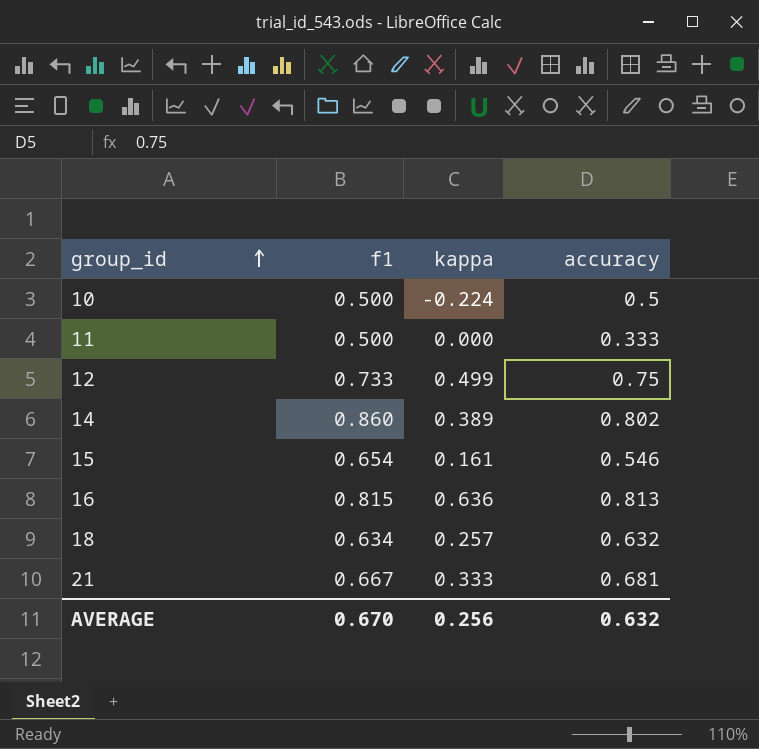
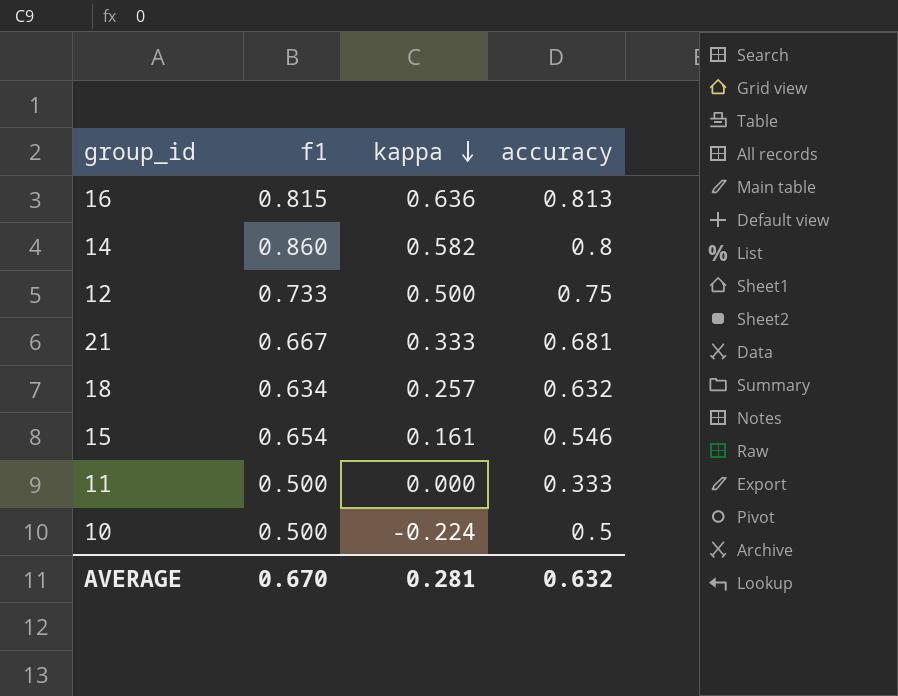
row order: group_id ascending -> kappa descending
14 | kappa: 0.389 -> 0.582
14 | accuracy: 0.802 -> 0.8
12 | kappa: 0.499 -> 0.500
AVERAGE | kappa: 0.256 -> 0.281

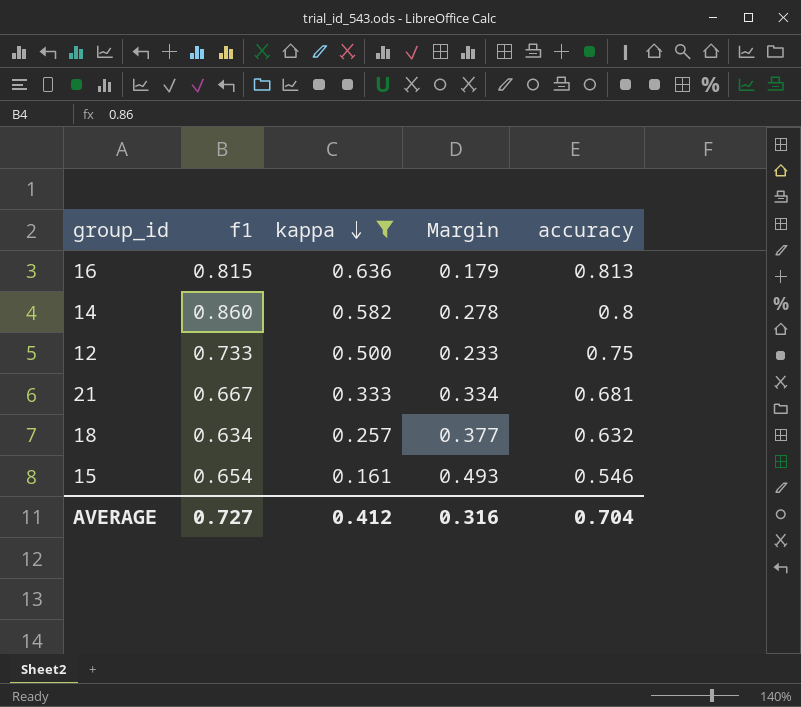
filter: none -> kappa >= 0.161
column Margin | formula: none -> [f1] - [kappa]
AVERAGE | f1: 0.670 -> 0.727
AVERAGE | kappa: 0.281 -> 0.412
AVERAGE | accuracy: 0.632 -> 0.704

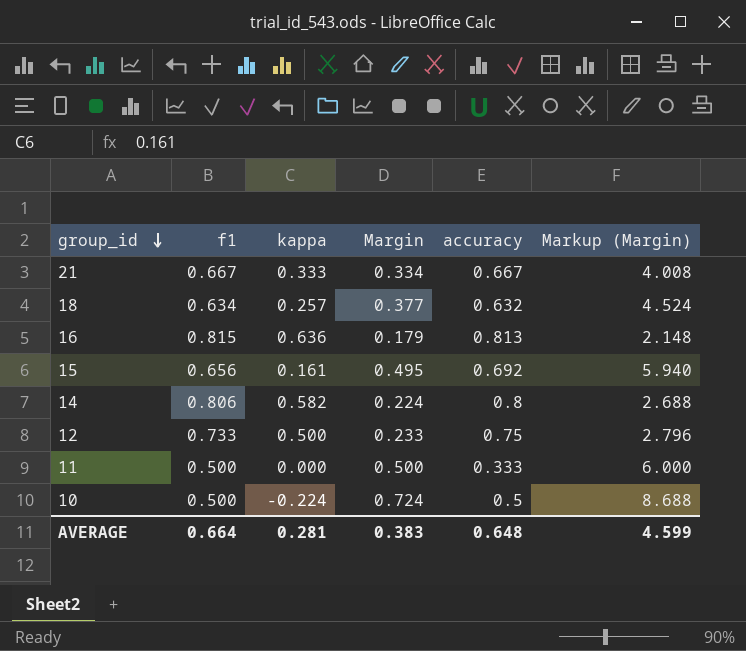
filter: kappa >= 0.161 -> none
row order: kappa descending -> group_id descending
column Markup (Margin) | formula: none -> [Margin] * 12
21 | accuracy: 0.681 -> 0.667
15 | f1: 0.654 -> 0.656
15 | Margin: 0.493 -> 0.495
15 | accuracy: 0.546 -> 0.692
14 | f1: 0.860 -> 0.806
14 | Margin: 0.278 -> 0.224
AVERAGE | f1: 0.727 -> 0.664
AVERAGE | kappa: 0.412 -> 0.281
AVERAGE | Margin: 0.316 -> 0.383
AVERAGE | accuracy: 0.704 -> 0.648

